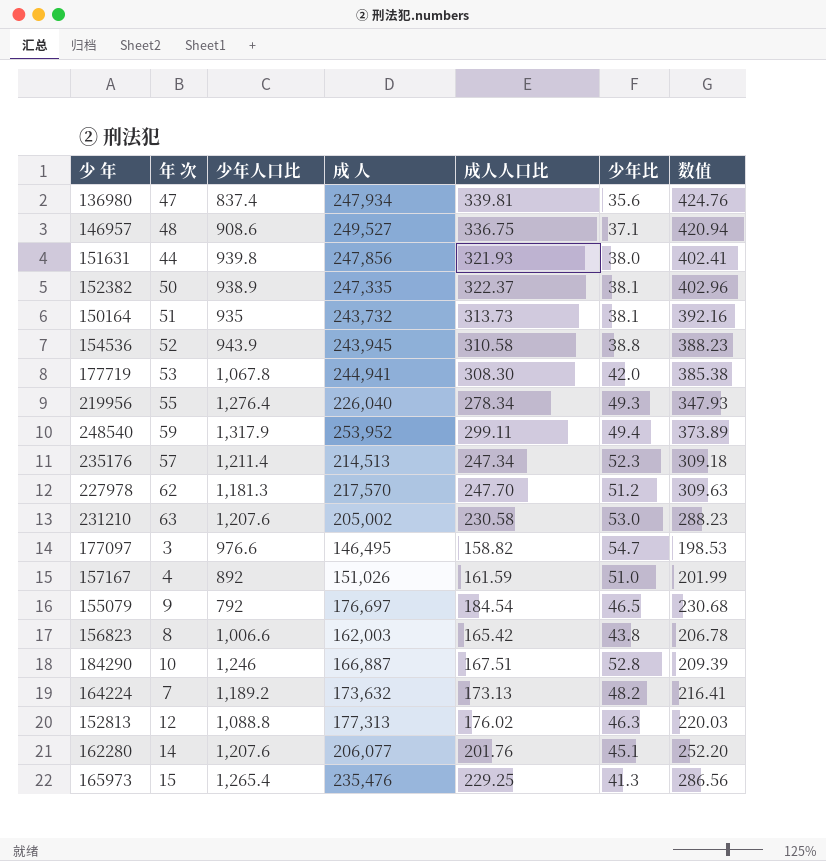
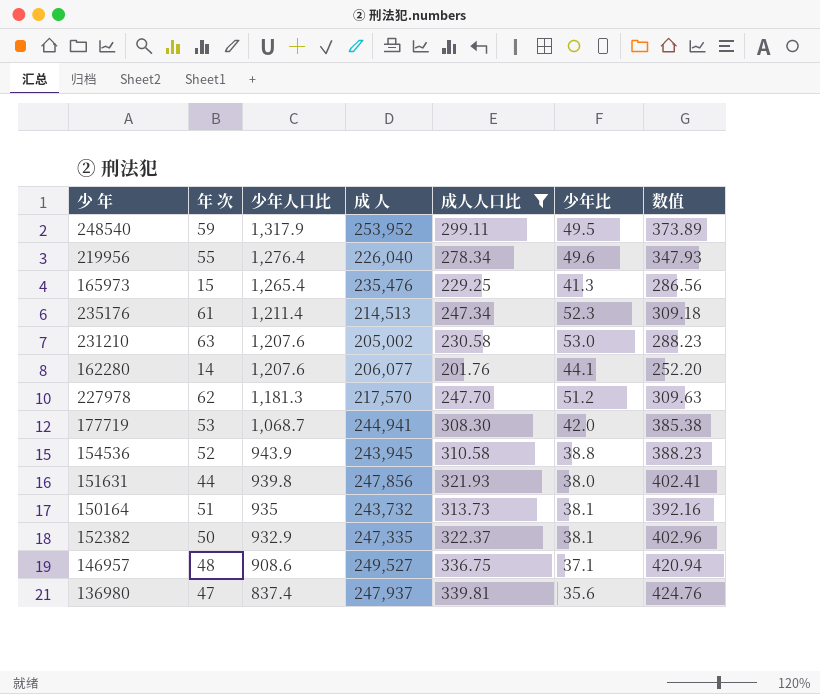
filter: none -> 成人人口比 >= 201.76
row order: none -> 少年人口比 descending
248540 | 少年比: 49.4 -> 49.5
219956 | 少年比: 49.3 -> 49.6
235176 | 年 次: 57 -> 61
162280 | 少年比: 45.1 -> 44.1
177719 | 少年人口比: 1,067.8 -> 1,068.7
152382 | 少年人口比: 938.9 -> 932.9
136980 | 成 人: 247,934 -> 247,937

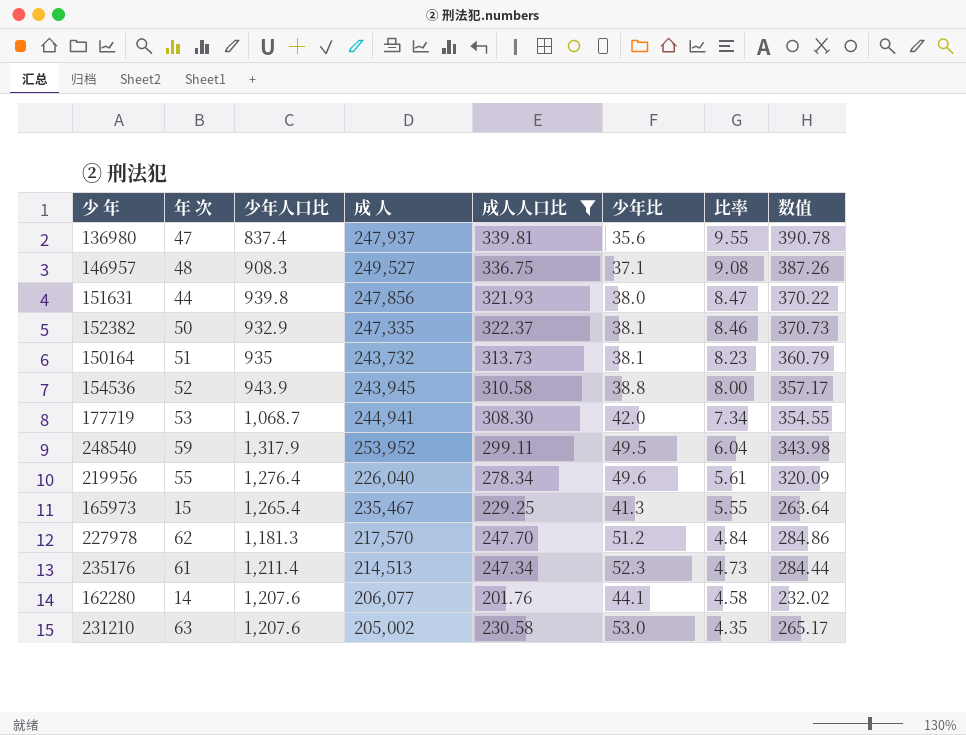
row order: 少年人口比 descending -> 比率 descending
column 比率 | formula: none -> [成人人口比] / [少年比]
column 数值 | formula: [成人人口比] * 1.25 -> [成人人口比] * 1.15
146957 | 少年人口比: 908.6 -> 908.3
165973 | 成 人: 235,476 -> 235,467

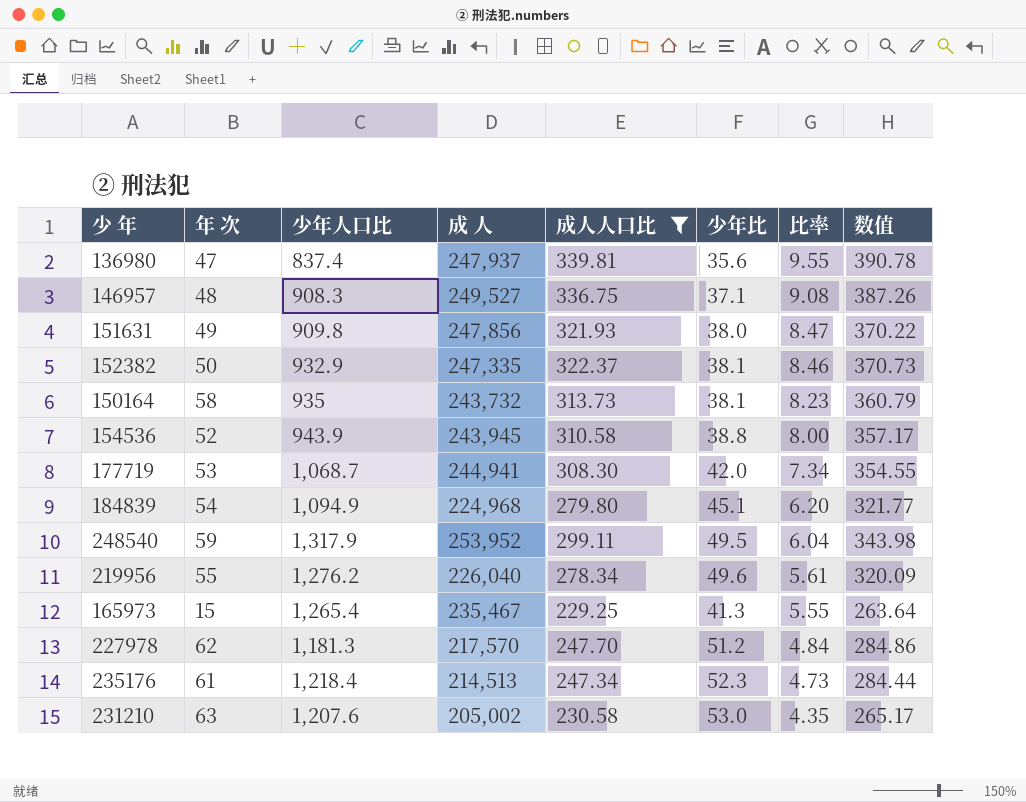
row 162280: 14 | 1,207.6 | 206,077 | 201.76 | 44.1 | 4.58 | 232.02 -> none
151631 | 年 次: 44 -> 49
151631 | 少年人口比: 939.8 -> 909.8
150164 | 年 次: 51 -> 58
row 184839: none -> 54 | 1,094.9 | 224,968 | 279.80 | 45.1 | 6.20 | 321.77
219956 | 少年人口比: 1,276.4 -> 1,276.2
235176 | 少年人口比: 1,211.4 -> 1,218.4

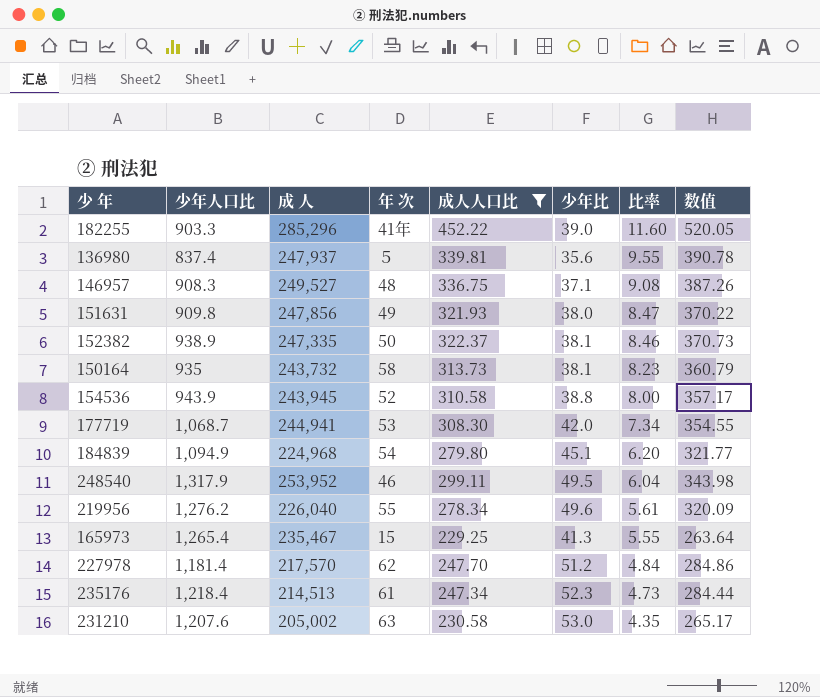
column 年 次 | position: 2 -> 4
row 182255: none -> 903.3 | 285,296 | 41年 | 452.22 | 39.0 | 11.60 | 520.05
136980 | 年 次: 47 -> ５
152382 | 少年人口比: 932.9 -> 938.9
248540 | 年 次: 59 -> 46
227978 | 少年人口比: 1,181.3 -> 1,181.4

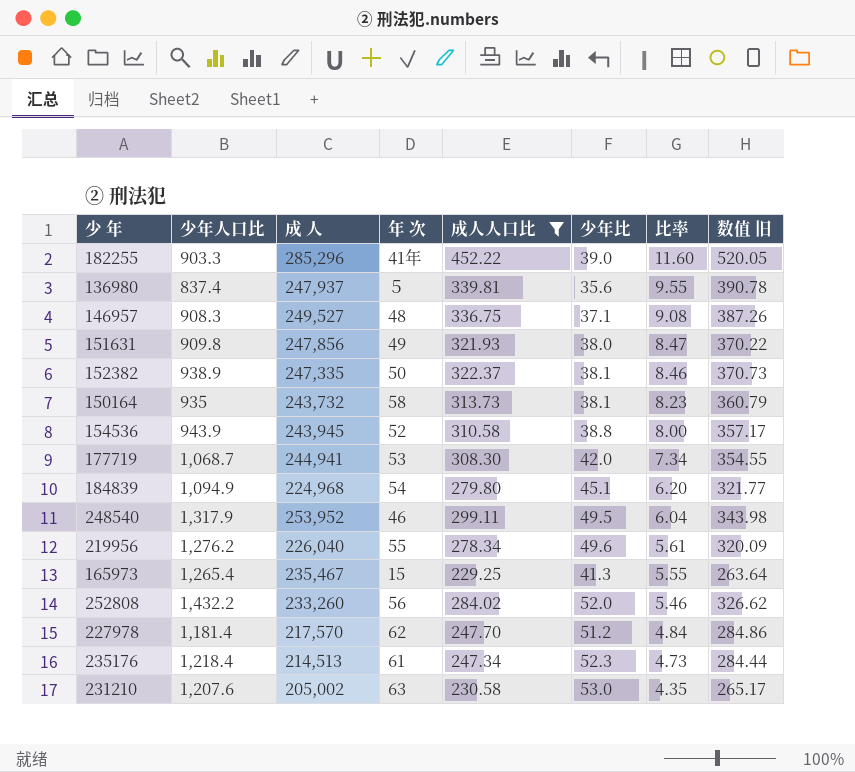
column name: 数值 -> 数值 旧
row 252808: none -> 1,432.2 | 233,260 | 56 | 284.02 | 52.0 | 5.46 | 326.62

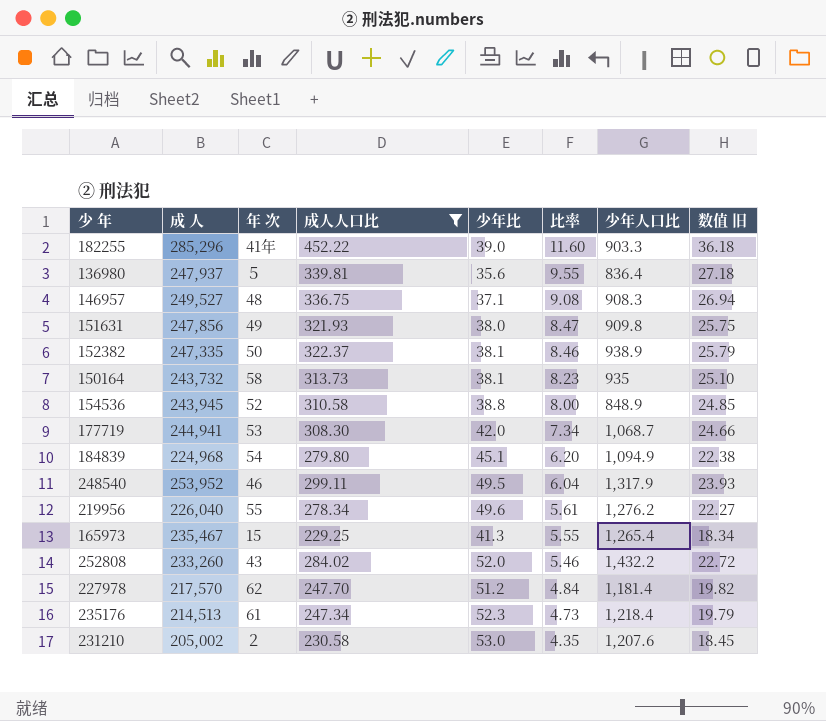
column 少年人口比 | position: 2 -> 7
column 数值 旧 | formula: [成人人口比] * 1.15 -> [成人人口比] * 0.08
136980 | 少年人口比: 837.4 -> 836.4
154536 | 少年人口比: 943.9 -> 848.9
252808 | 年 次: 56 -> 43
231210 | 年 次: 63 -> ２

